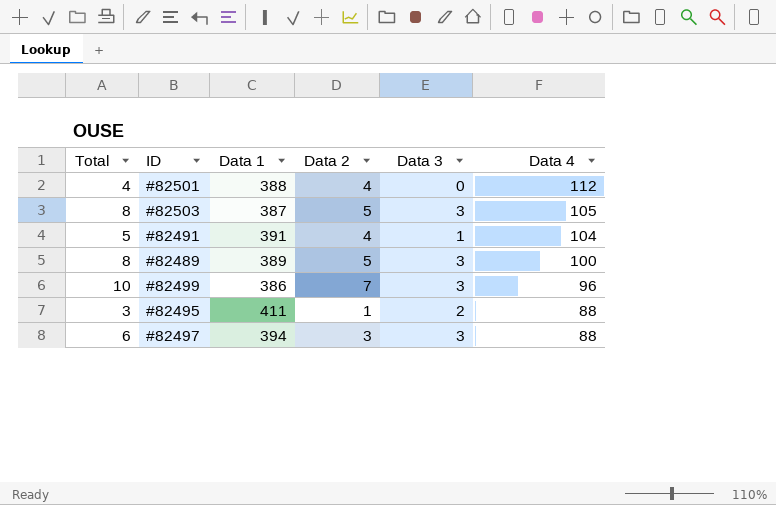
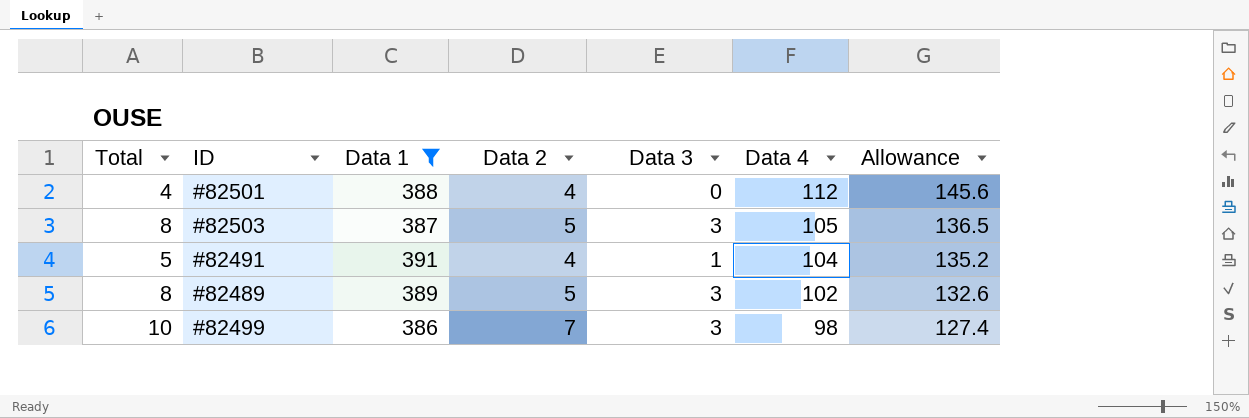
filter: none -> Data 1 <= 391
column Allowance | formula: none -> [Data 4] * 1.3
#82489 | Data 4: 100 -> 102
#82499 | Data 4: 96 -> 98

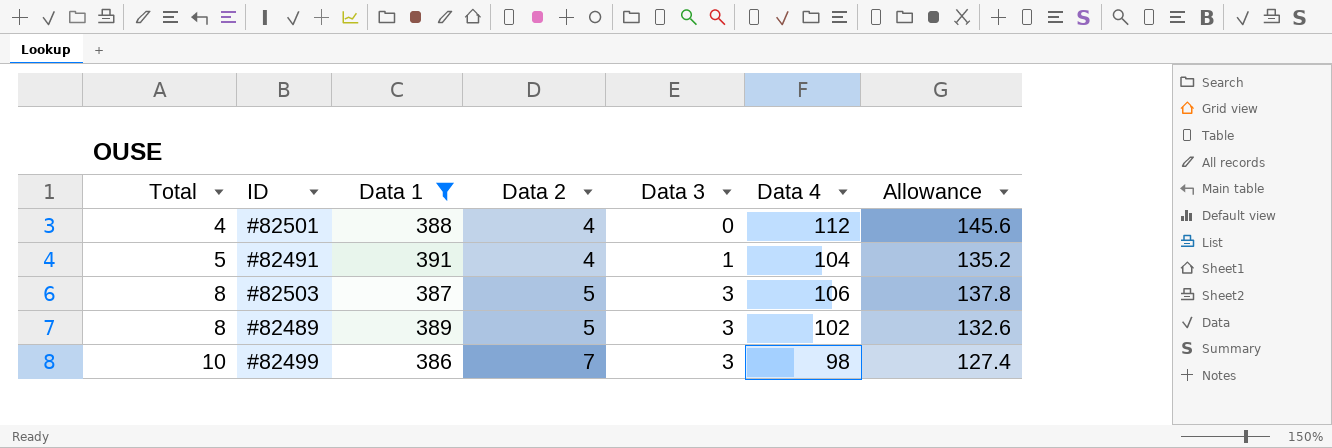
row order: Data 4 descending -> Total ascending
#82503 | Data 4: 105 -> 106
#82503 | Allowance: 136.5 -> 137.8

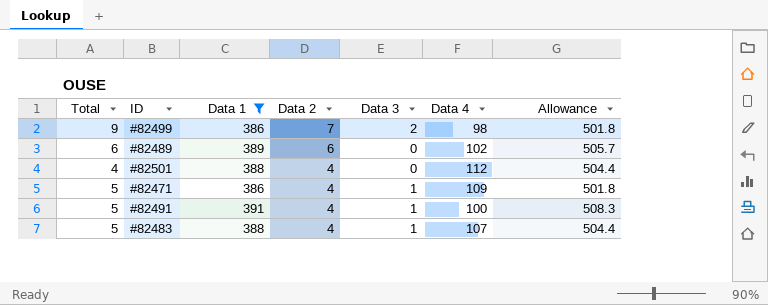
row order: Total ascending -> Data 2 descending
column Allowance | formula: [Data 4] * 1.3 -> [Data 1] * 1.3
row #82503: 8 | 387 | 5 | 3 | 106 | 137.8 -> none
#82499 | Total: 10 -> 9
#82499 | Data 3: 3 -> 2
#82489 | Total: 8 -> 6
#82489 | Data 2: 5 -> 6
#82489 | Data 3: 3 -> 0
row #82471: none -> 5 | 386 | 4 | 1 | 109 | 501.8
#82491 | Data 4: 104 -> 100
row #82483: none -> 5 | 388 | 4 | 1 | 107 | 504.4

